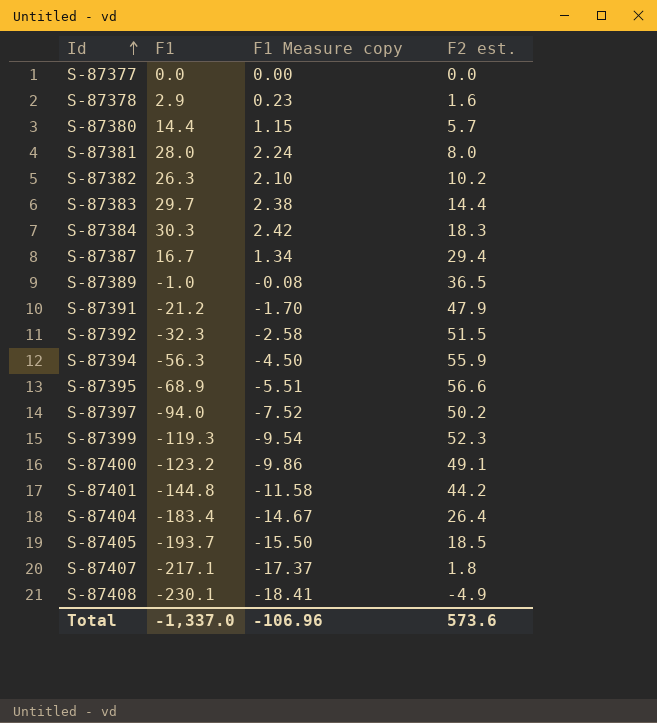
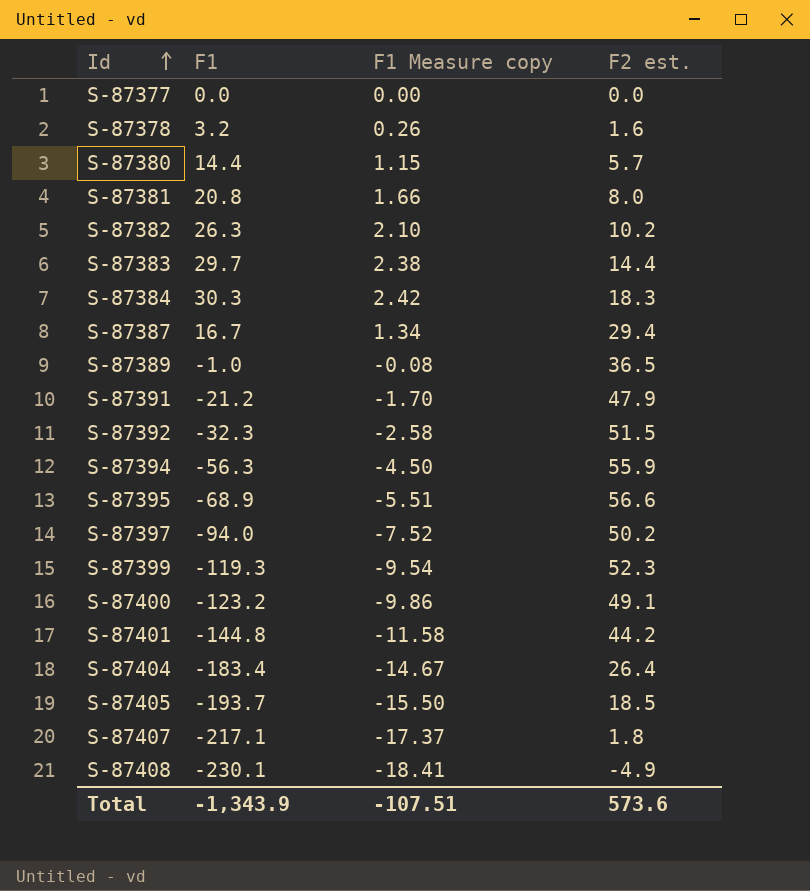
S-87378 | F1: 2.9 -> 3.2
S-87378 | F1 Measure copy: 0.23 -> 0.26
S-87381 | F1: 28.0 -> 20.8
S-87381 | F1 Measure copy: 2.24 -> 1.66
Total | F1: -1,337.0 -> -1,343.9
Total | F1 Measure copy: -106.96 -> -107.51

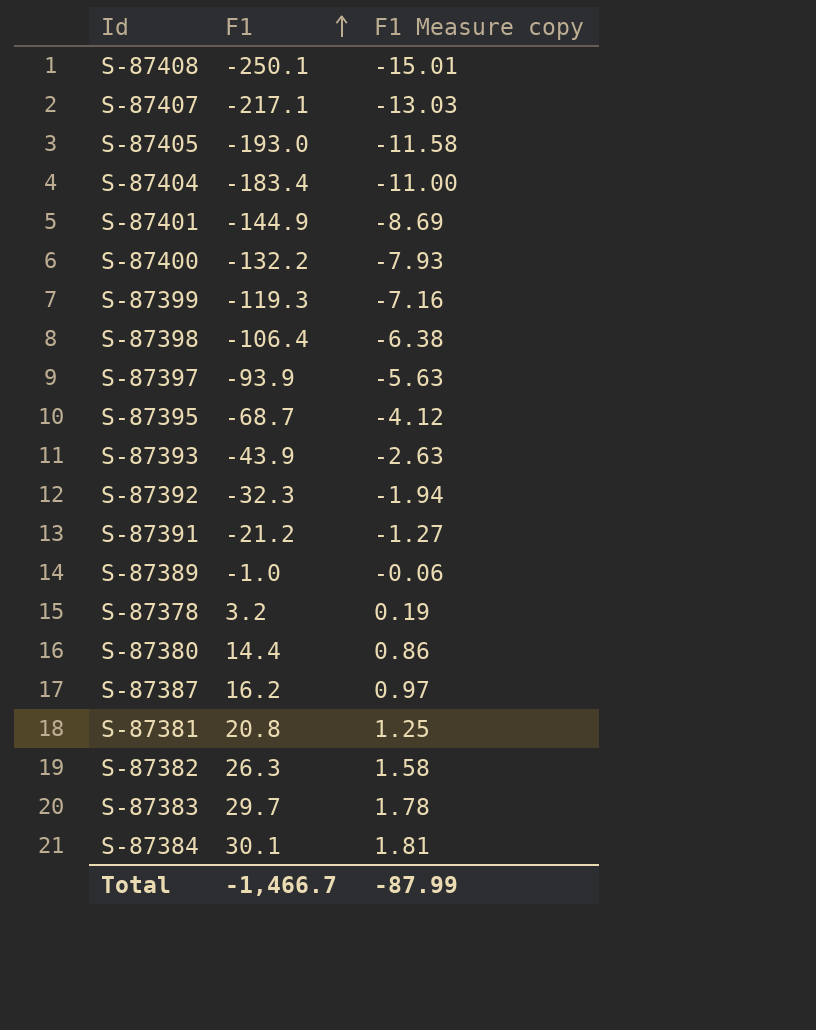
row order: Id ascending -> F1 ascending
column F2 est. | position: 4 -> none
column F1 Measure copy | formula: [F1] * 0.08 -> [F1] * 0.06
row S-87377: 0.0 | 0.00 | 0.0 -> none
row S-87394: -56.3 | -4.50 | 55.9 -> none
S-87408 | F1: -230.1 -> -250.1
S-87405 | F1: -193.7 -> -193.0
S-87401 | F1: -144.8 -> -144.9
S-87400 | F1: -123.2 -> -132.2
row S-87398: none -> -106.4 | -6.38
S-87397 | F1: -94.0 -> -93.9
S-87395 | F1: -68.9 -> -68.7
row S-87393: none -> -43.9 | -2.63
S-87387 | F1: 16.7 -> 16.2
S-87384 | F1: 30.3 -> 30.1
Total | F1: -1,343.9 -> -1,466.7
Total | F1 Measure copy: -107.51 -> -87.99

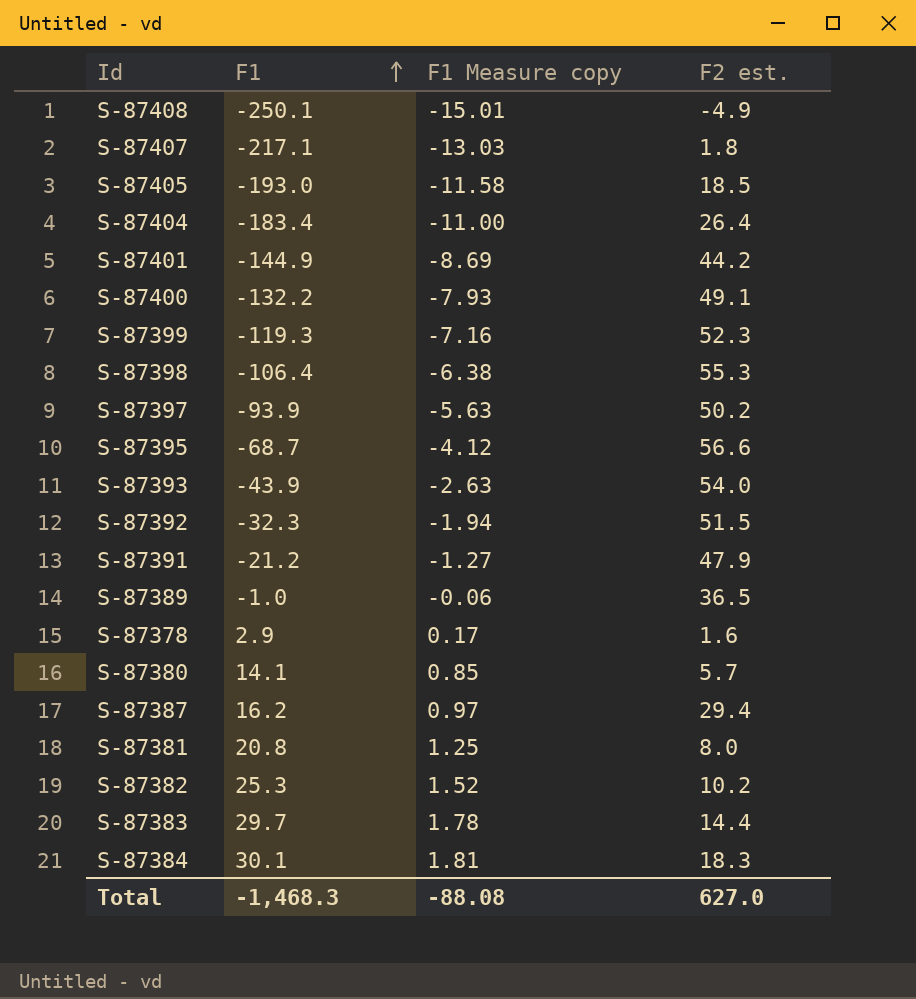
column F2 est. | position: none -> 4
S-87378 | F1: 3.2 -> 2.9
S-87378 | F1 Measure copy: 0.19 -> 0.17
S-87380 | F1: 14.4 -> 14.1
S-87380 | F1 Measure copy: 0.86 -> 0.85
S-87382 | F1: 26.3 -> 25.3
S-87382 | F1 Measure copy: 1.58 -> 1.52
Total | F1: -1,466.7 -> -1,468.3
Total | F1 Measure copy: -87.99 -> -88.08

